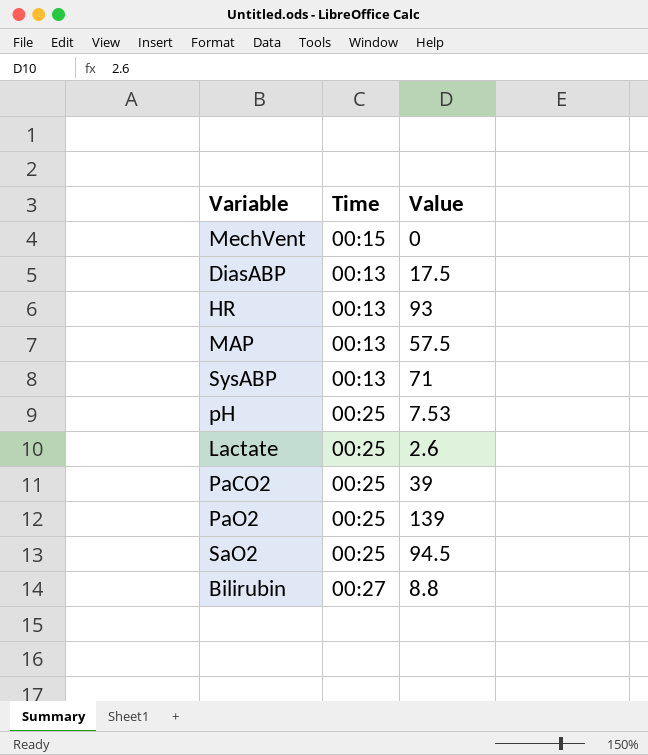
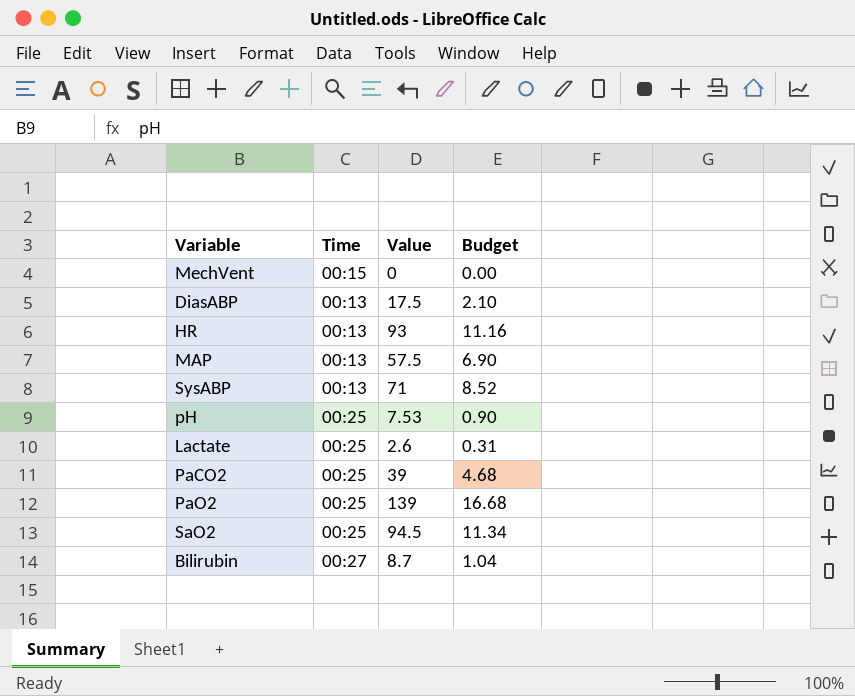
column Budget | formula: none -> [Value] * 0.12
Bilirubin | Value: 8.8 -> 8.7

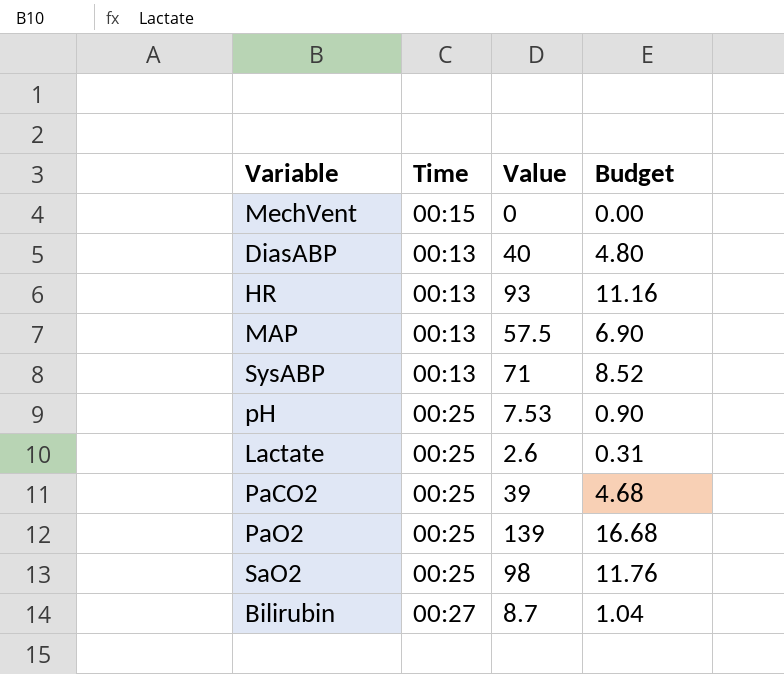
DiasABP | Value: 17.5 -> 40
DiasABP | Budget: 2.10 -> 4.80
SaO2 | Value: 94.5 -> 98
SaO2 | Budget: 11.34 -> 11.76

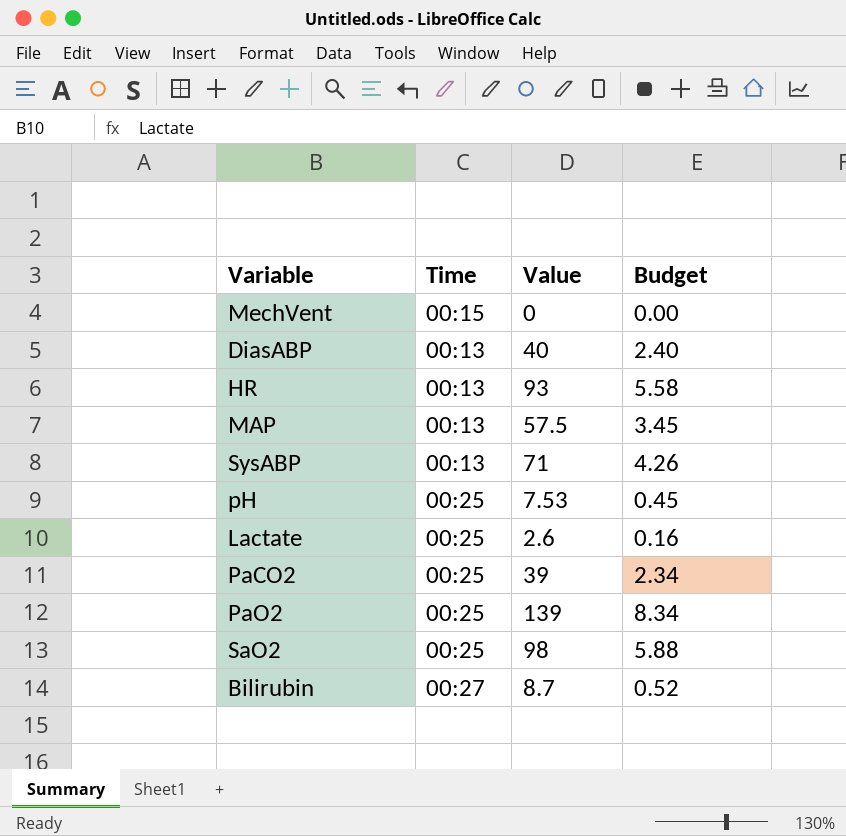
column Budget | formula: [Value] * 0.12 -> [Value] * 0.06

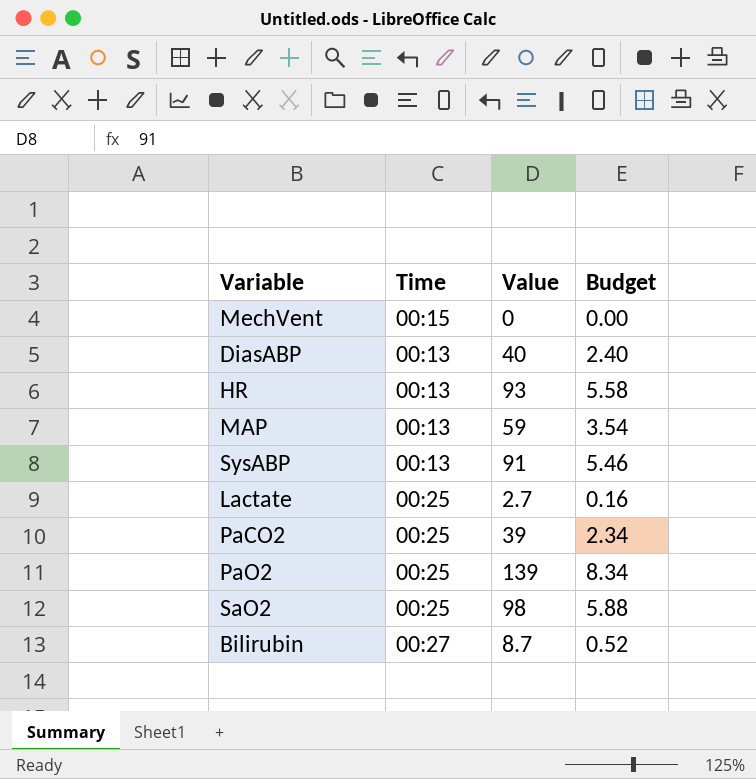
row pH: 00:25 | 7.53 | 0.45 -> none
MAP | Value: 57.5 -> 59
MAP | Budget: 3.45 -> 3.54
SysABP | Value: 71 -> 91
SysABP | Budget: 4.26 -> 5.46
Lactate | Value: 2.6 -> 2.7

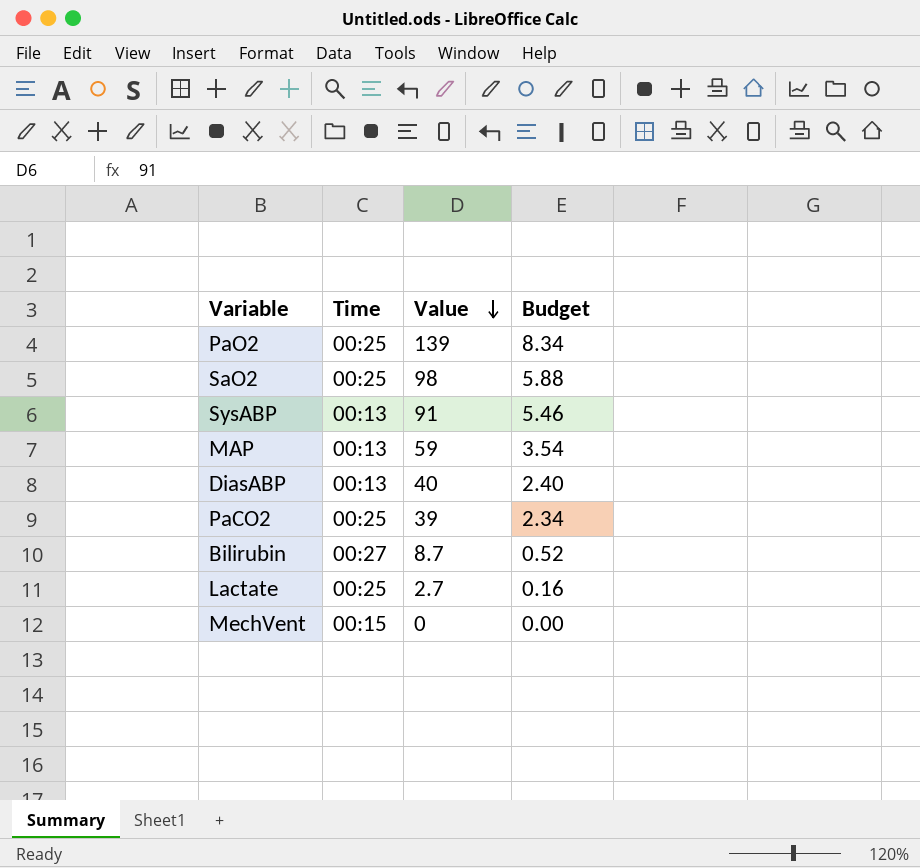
row order: none -> Value descending
row HR: 00:13 | 93 | 5.58 -> none

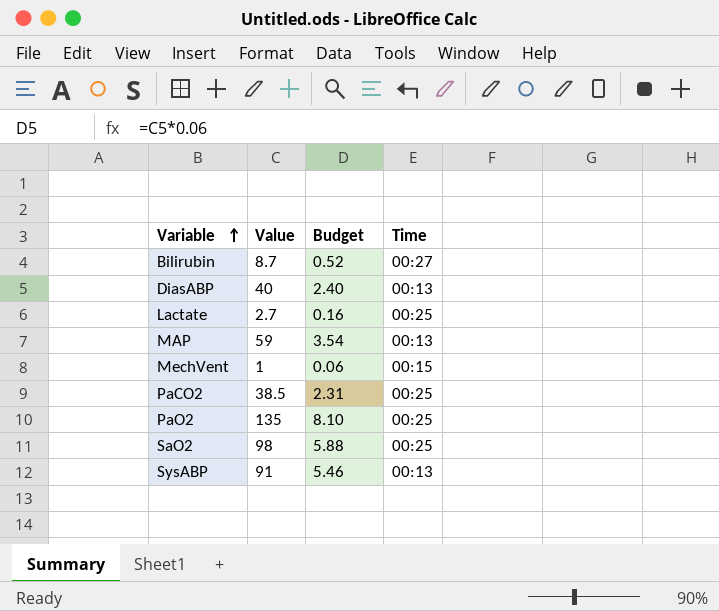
row order: Value descending -> Variable ascending
column Time | position: 2 -> 4
MechVent | Value: 0 -> 1
MechVent | Budget: 0.00 -> 0.06
PaCO2 | Value: 39 -> 38.5
PaCO2 | Budget: 2.34 -> 2.31
PaO2 | Value: 139 -> 135
PaO2 | Budget: 8.34 -> 8.10

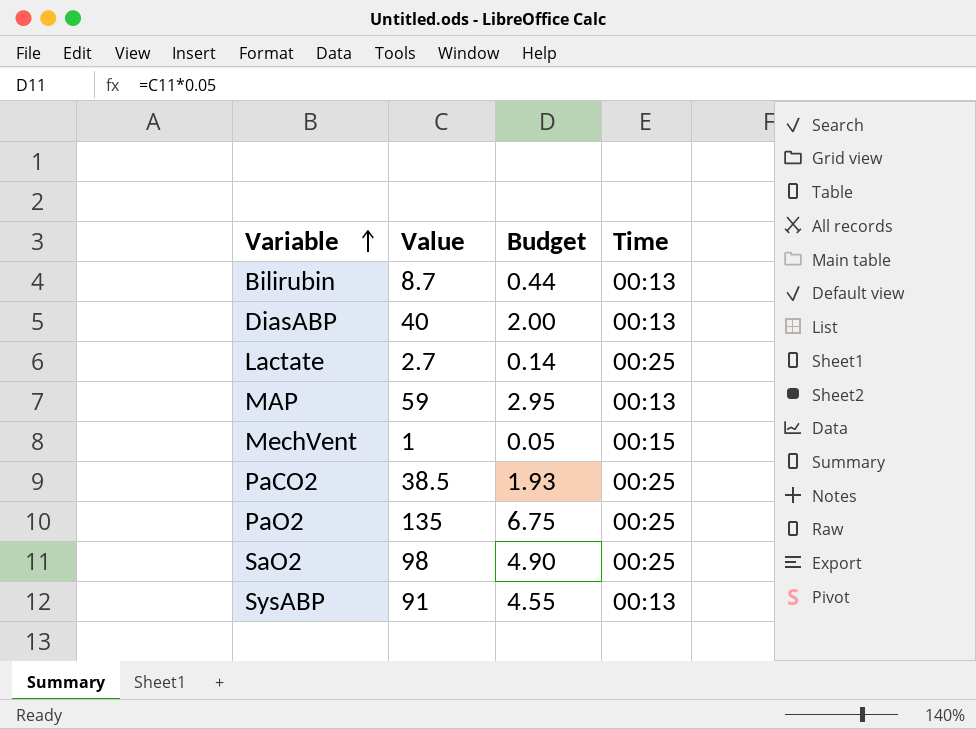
column Budget | formula: [Value] * 0.06 -> [Value] * 0.05
Bilirubin | Time: 00:27 -> 00:13

